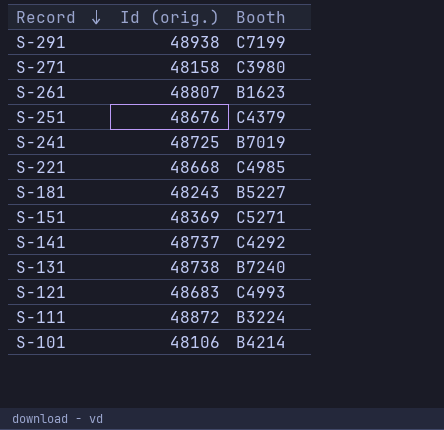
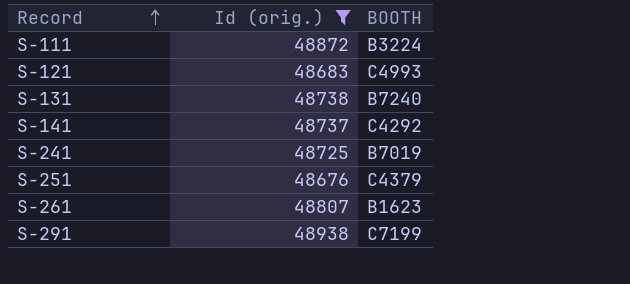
filter: none -> Id (orig.) >= 48676
row order: Record descending -> Record ascending
column name: Booth -> BOOTH

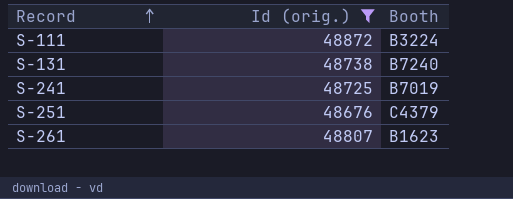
column name: BOOTH -> Booth
row S-121: 48683 | C4993 -> none
row S-141: 48737 | C4292 -> none
row S-291: 48938 | C7199 -> none

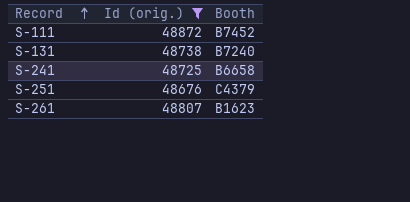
S-111 | Booth: B3224 -> B7452
S-241 | Booth: B7019 -> B6658

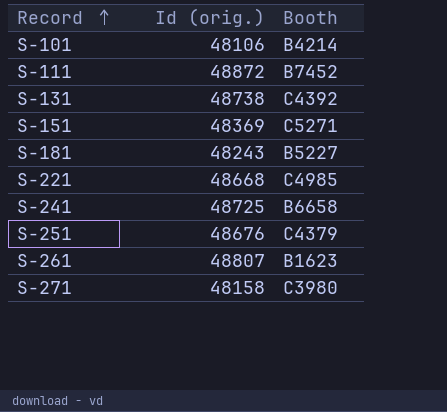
filter: Id (orig.) >= 48676 -> none
S-131 | Booth: B7240 -> C4392

